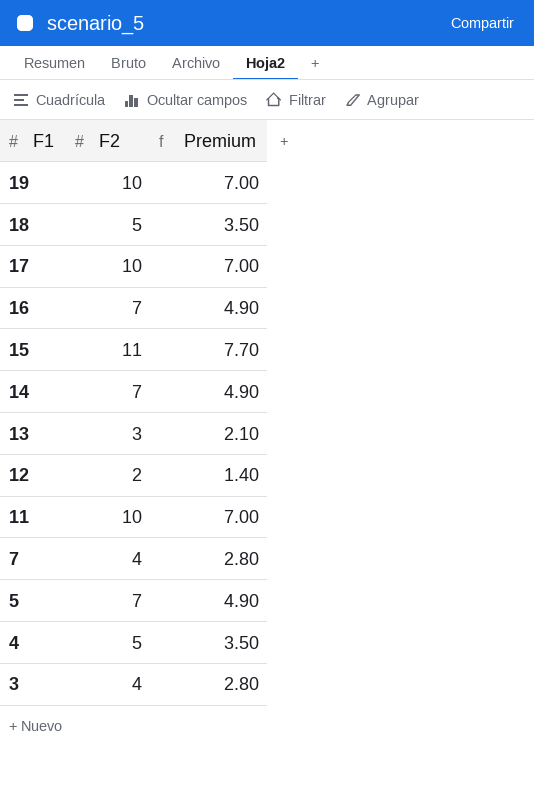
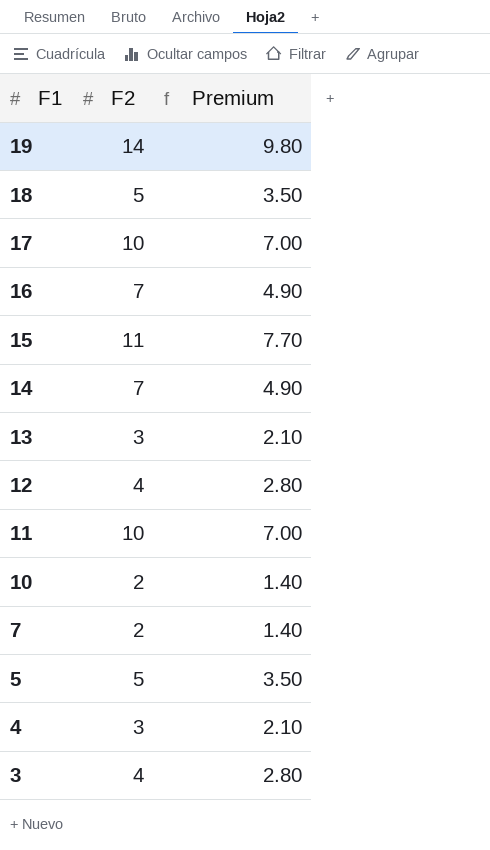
19 | F2: 10 -> 14
19 | Premium: 7.00 -> 9.80
12 | F2: 2 -> 4
12 | Premium: 1.40 -> 2.80
row 10: none -> 2 | 1.40
7 | F2: 4 -> 2
7 | Premium: 2.80 -> 1.40
5 | F2: 7 -> 5
5 | Premium: 4.90 -> 3.50
4 | F2: 5 -> 3
4 | Premium: 3.50 -> 2.10

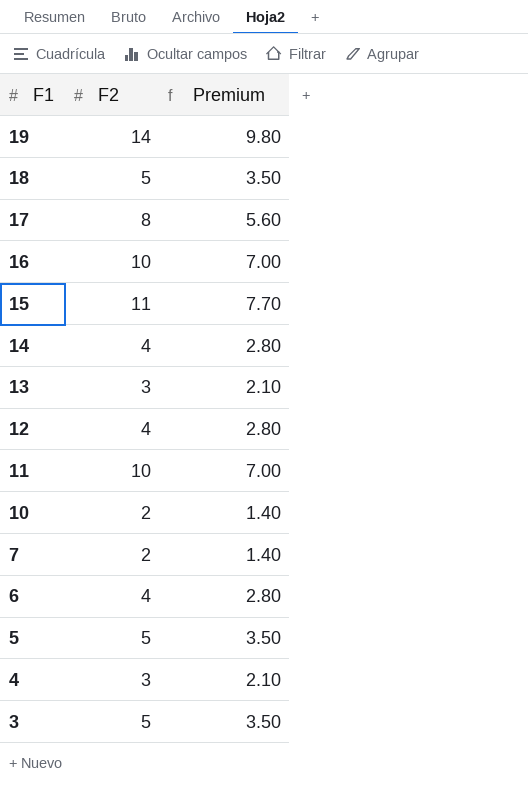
17 | F2: 10 -> 8
17 | Premium: 7.00 -> 5.60
16 | F2: 7 -> 10
16 | Premium: 4.90 -> 7.00
14 | F2: 7 -> 4
14 | Premium: 4.90 -> 2.80
row 6: none -> 4 | 2.80
3 | F2: 4 -> 5
3 | Premium: 2.80 -> 3.50

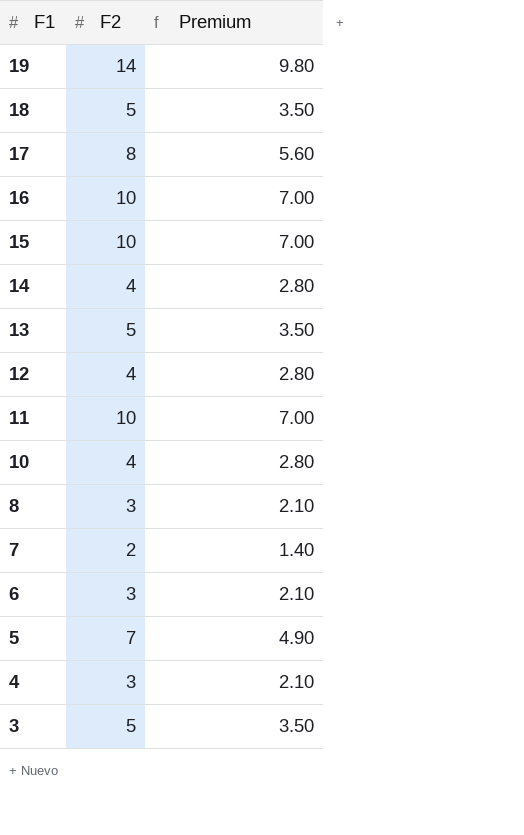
15 | F2: 11 -> 10
15 | Premium: 7.70 -> 7.00
13 | F2: 3 -> 5
13 | Premium: 2.10 -> 3.50
10 | F2: 2 -> 4
10 | Premium: 1.40 -> 2.80
row 8: none -> 3 | 2.10
6 | F2: 4 -> 3
6 | Premium: 2.80 -> 2.10
5 | F2: 5 -> 7
5 | Premium: 3.50 -> 4.90

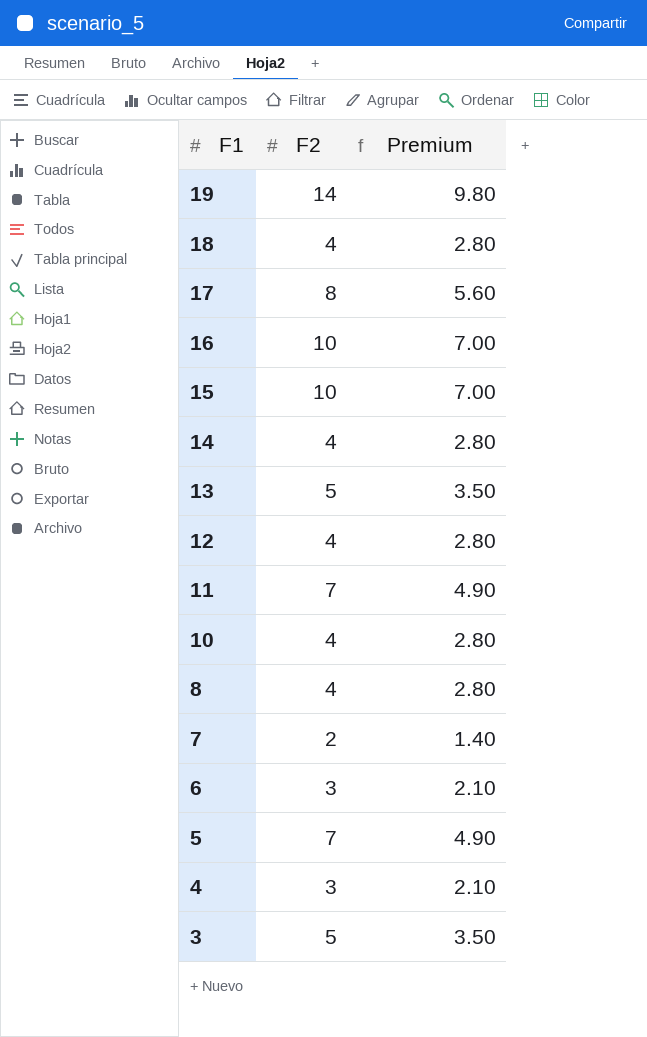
18 | F2: 5 -> 4
18 | Premium: 3.50 -> 2.80
11 | F2: 10 -> 7
11 | Premium: 7.00 -> 4.90
8 | F2: 3 -> 4
8 | Premium: 2.10 -> 2.80

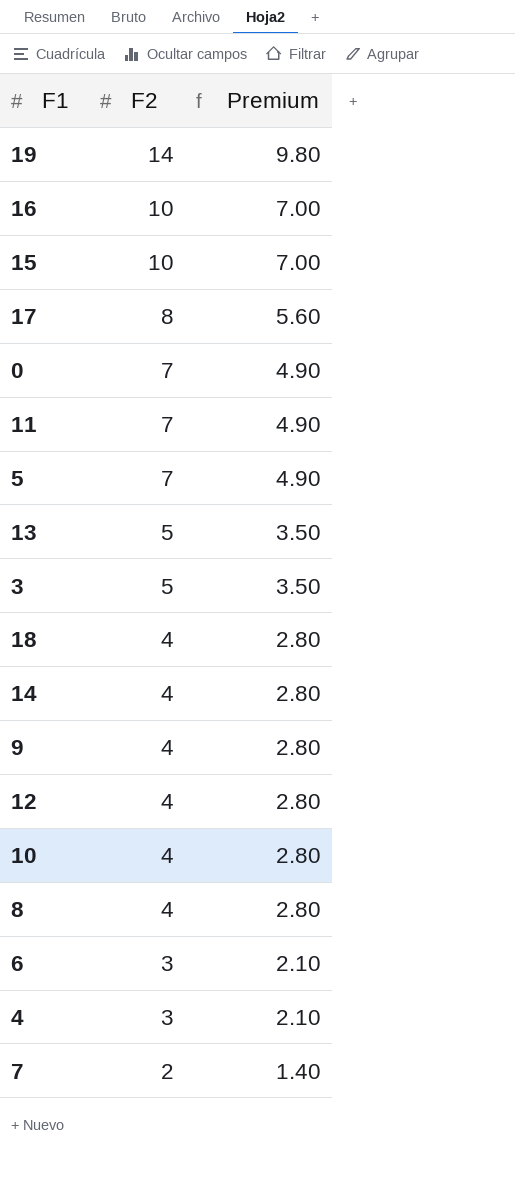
row order: F1 descending -> F2 descending
row 0: none -> 7 | 4.90
row 9: none -> 4 | 2.80

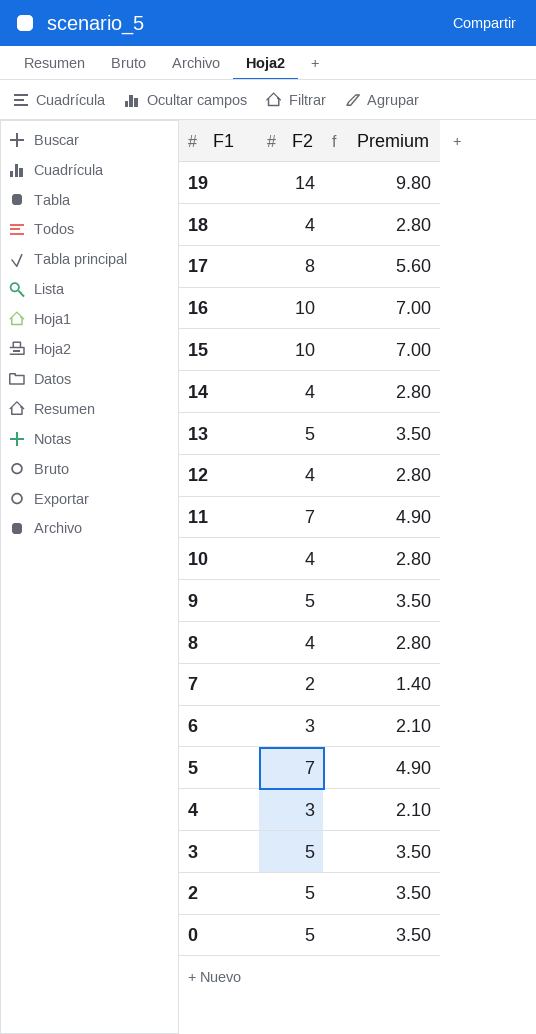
row order: F2 descending -> F1 descending
9 | F2: 4 -> 5
9 | Premium: 2.80 -> 3.50
row 2: none -> 5 | 3.50
0 | F2: 7 -> 5
0 | Premium: 4.90 -> 3.50

